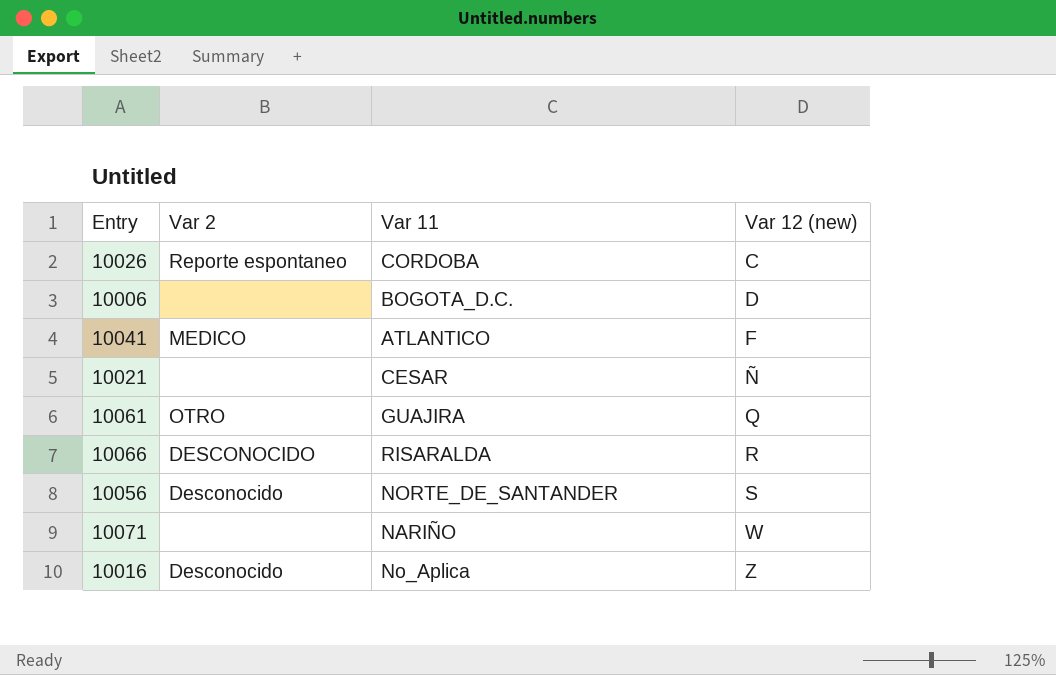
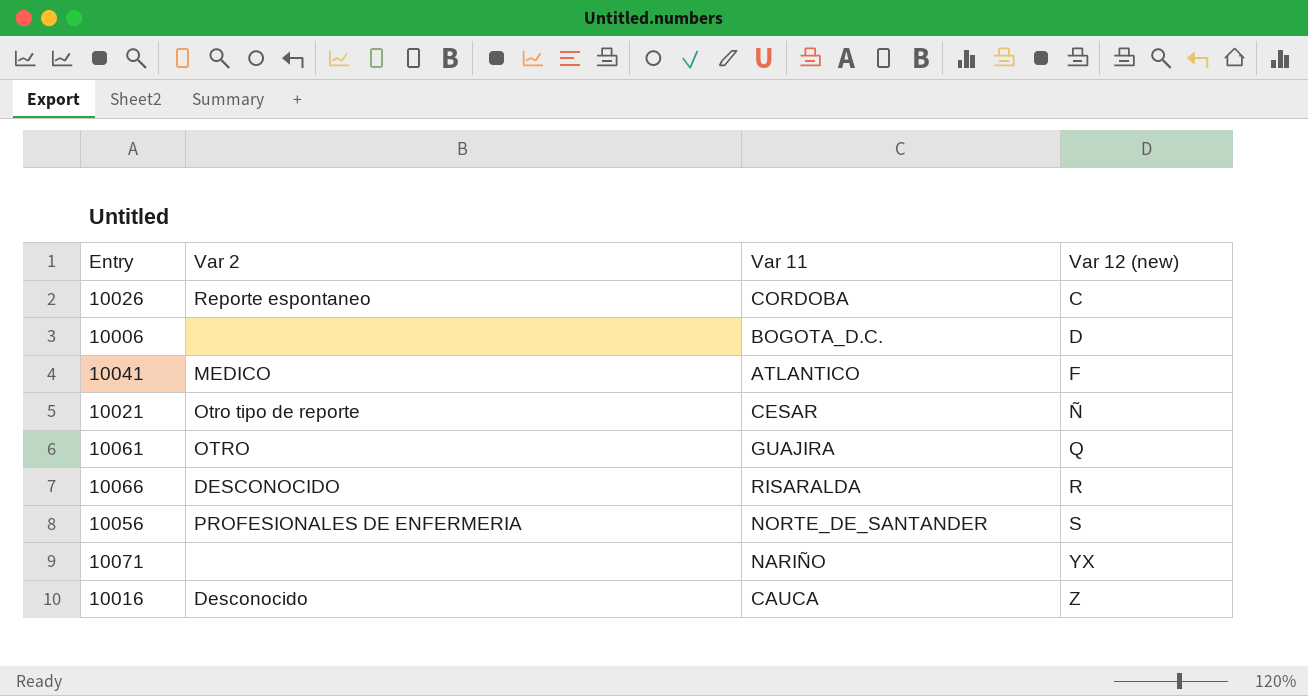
10021 | Var 2: none -> Otro tipo de reporte
10056 | Var 2: Desconocido -> PROFESIONALES DE ENFERMERIA
10071 | Var 12 (new): W -> YX
10016 | Var 11: No_Aplica -> CAUCA

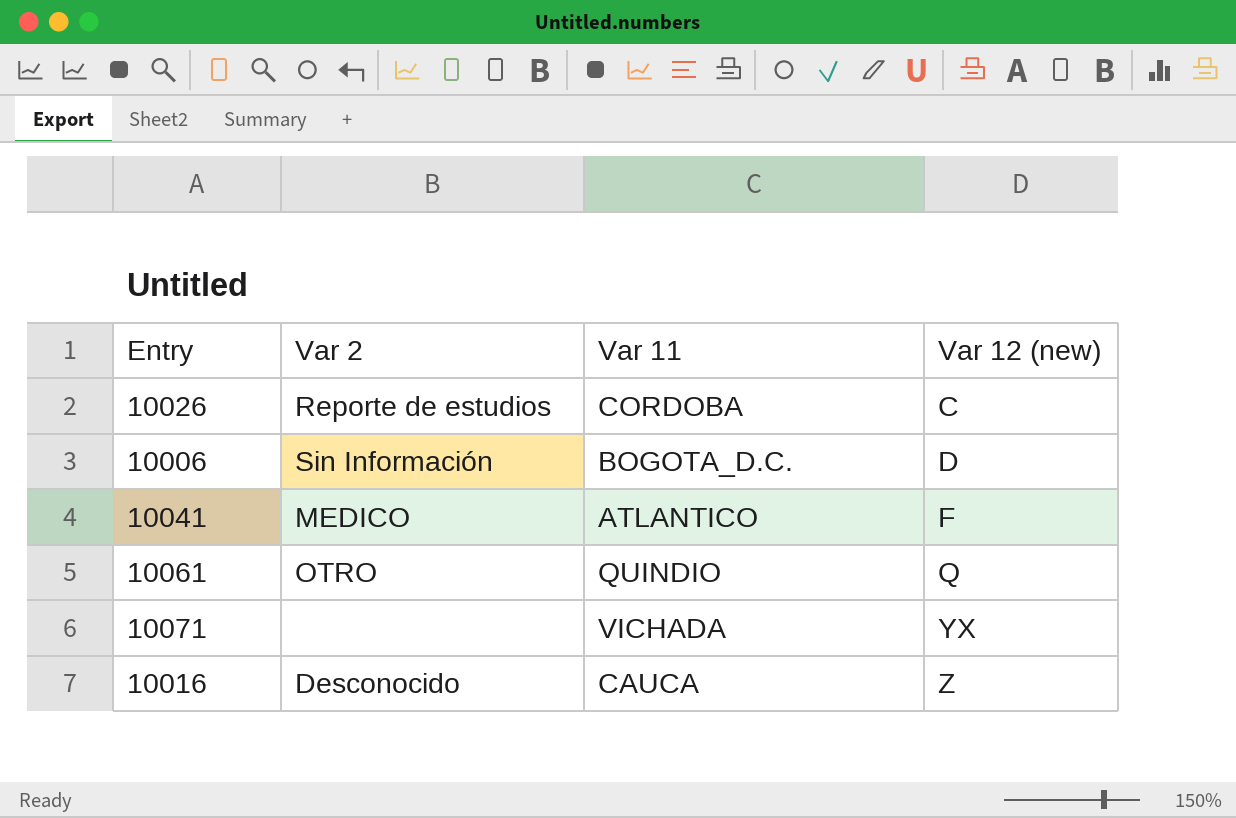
row 10021: Otro tipo de reporte | CESAR | Ñ -> none
row 10066: DESCONOCIDO | RISARALDA | R -> none
row 10056: PROFESIONALES DE ENFERMERIA | NORTE_DE_SANTANDER | S -> none
10026 | Var 2: Reporte espontaneo -> Reporte de estudios
10006 | Var 2: none -> Sin Información
10061 | Var 11: GUAJIRA -> QUINDIO
10071 | Var 11: NARIÑO -> VICHADA

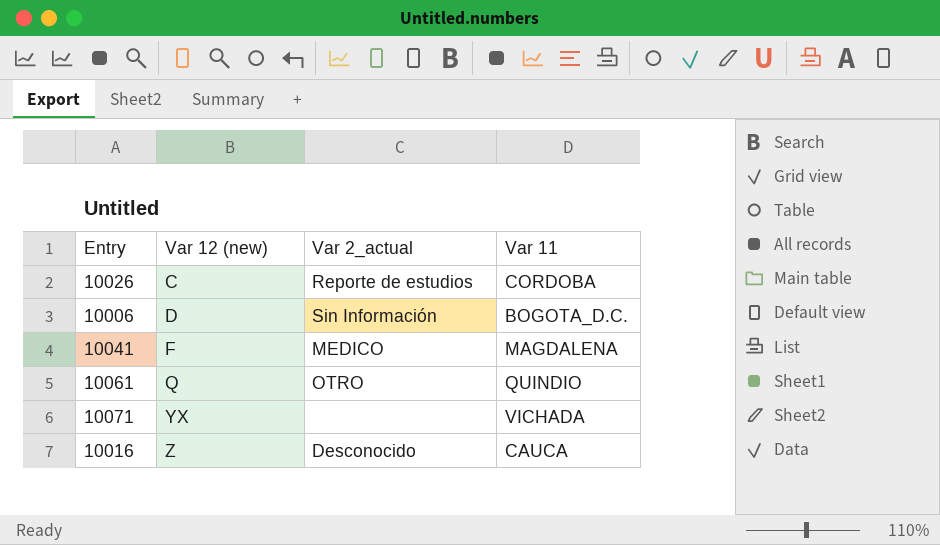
column Var 12 (new) | position: 4 -> 2
column name: Var 2 -> Var 2_actual
10041 | Var 11: ATLANTICO -> MAGDALENA

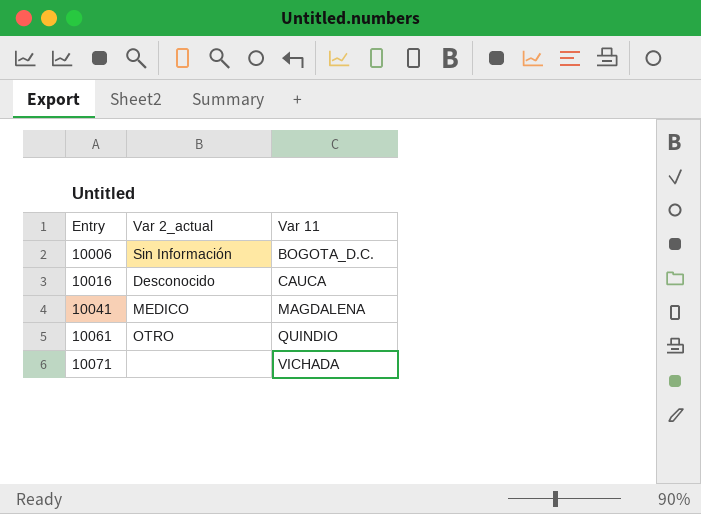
row order: Var 12 (new) ascending -> Entry ascending
column Var 12 (new) | position: 2 -> none
row 10026: C | Reporte de estudios | CORDOBA -> none

